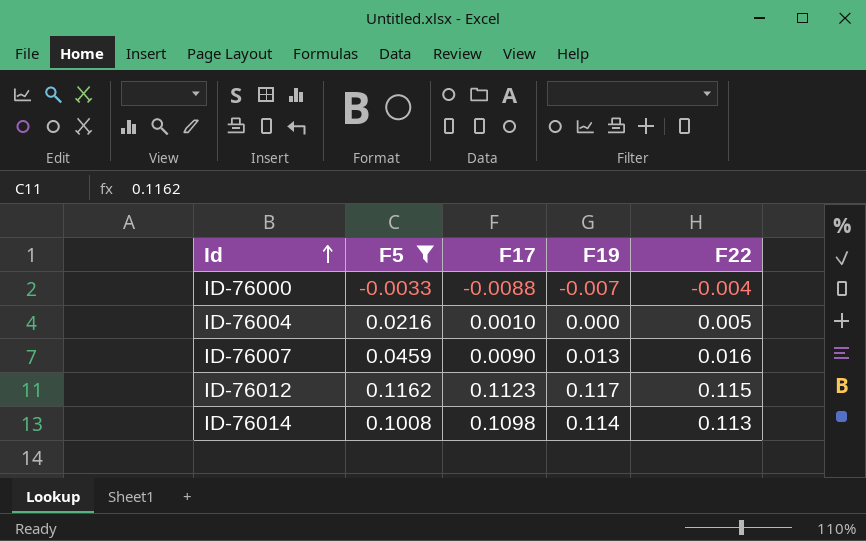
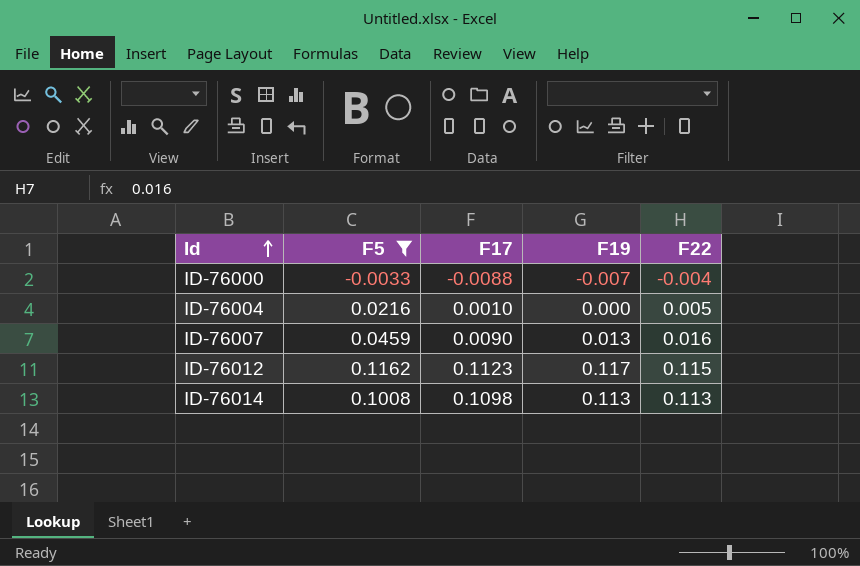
ID-76014 | F19: 0.114 -> 0.113

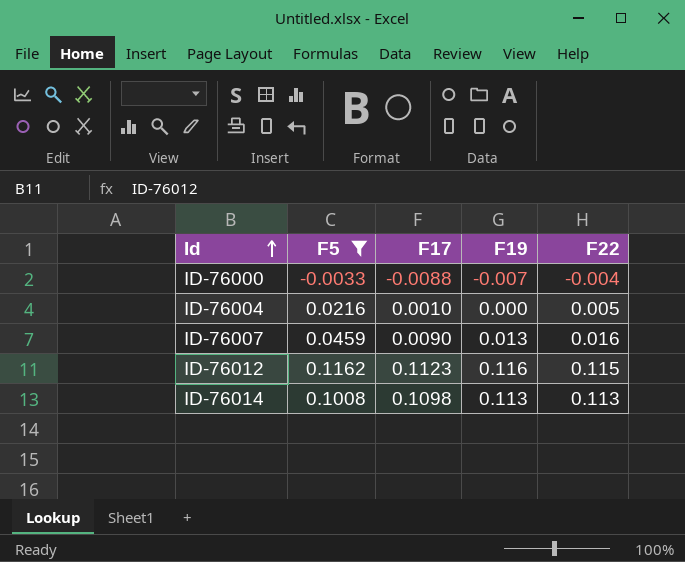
ID-76012 | F19: 0.117 -> 0.116

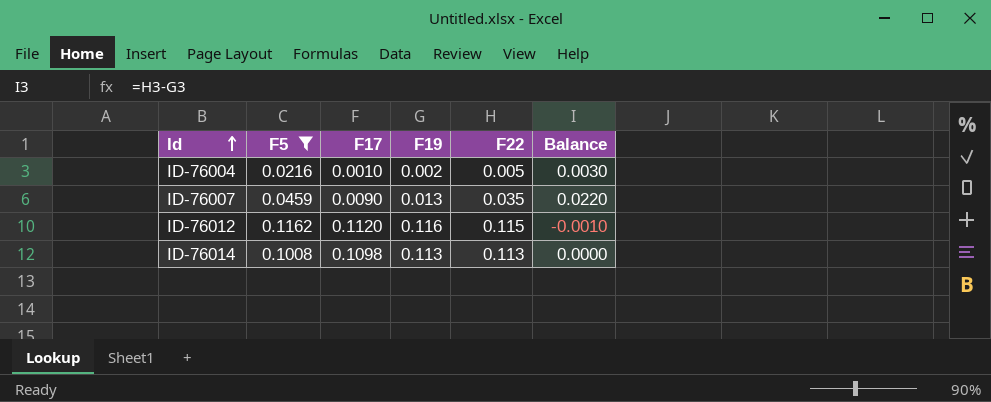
column Balance | formula: none -> [F22] - [F19]
row ID-76000: -0.0033 | -0.0088 | -0.007 | -0.004 -> none
ID-76004 | F19: 0.000 -> 0.002
ID-76007 | F22: 0.016 -> 0.035
ID-76012 | F17: 0.1123 -> 0.1120

